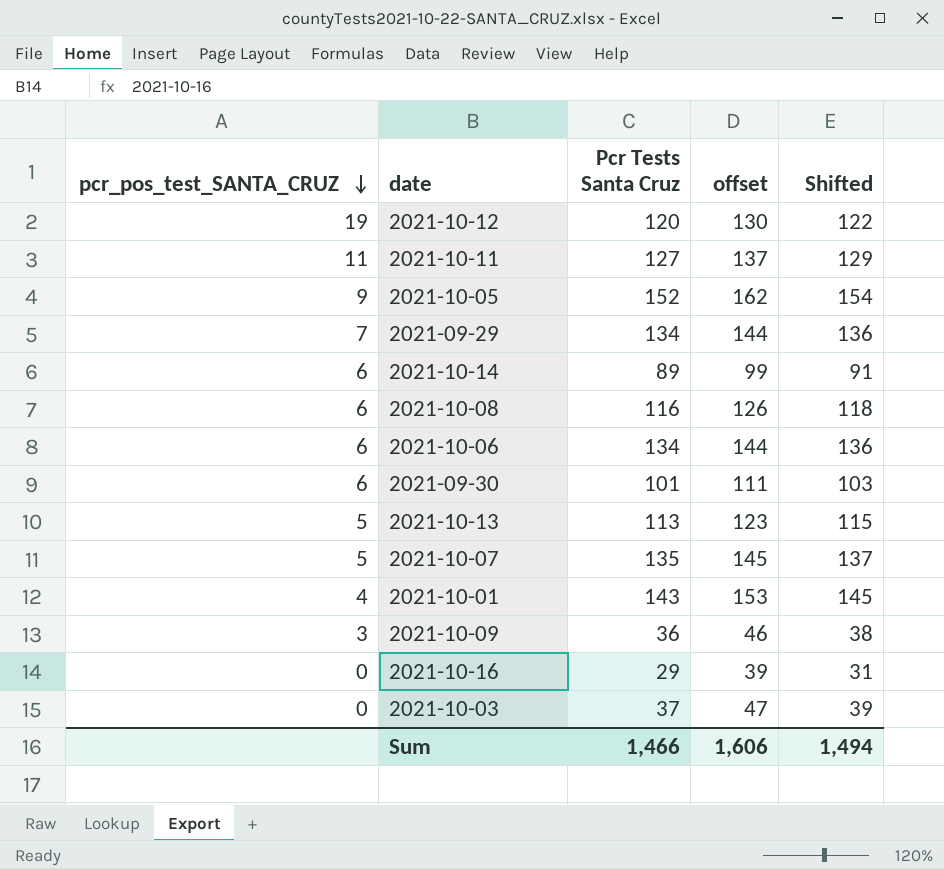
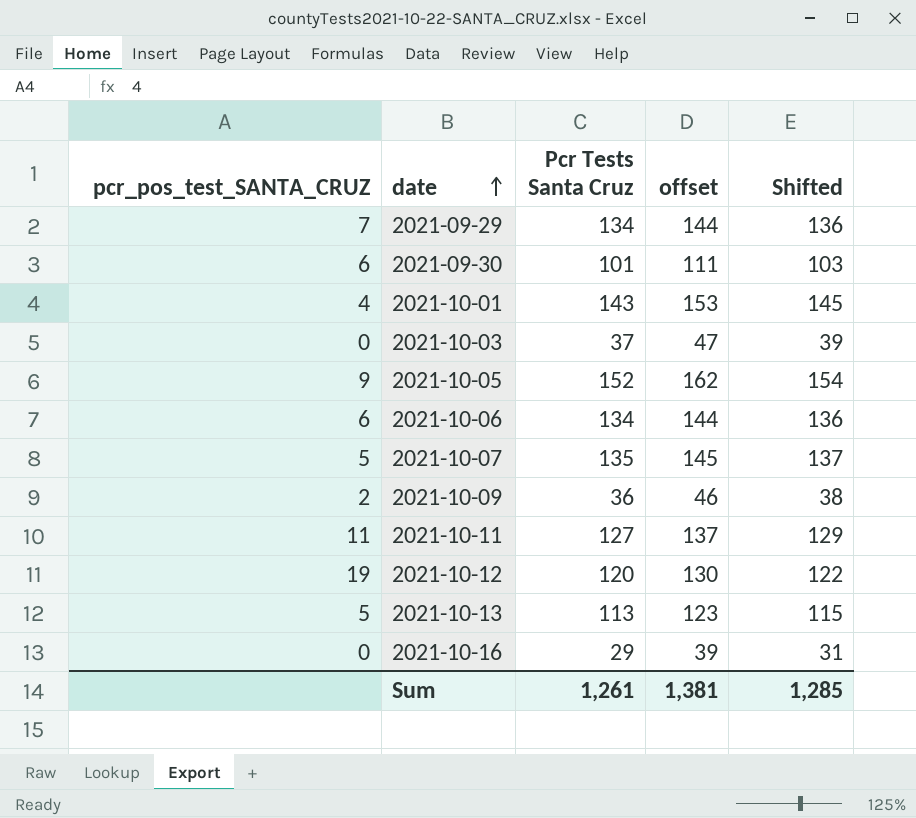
row order: pcr_pos_test_SANTA_CRUZ descending -> date ascending
row 2021-10-14: 6 | 89 | 99 | 91 -> none
row 2021-10-08: 6 | 116 | 126 | 118 -> none
2021-10-09 | pcr_pos_test_SANTA_CRUZ: 3 -> 2
Sum | Pcr Tests Santa Cruz: 1,466 -> 1,261
Sum | offset: 1,606 -> 1,381
Sum | Shifted: 1,494 -> 1,285

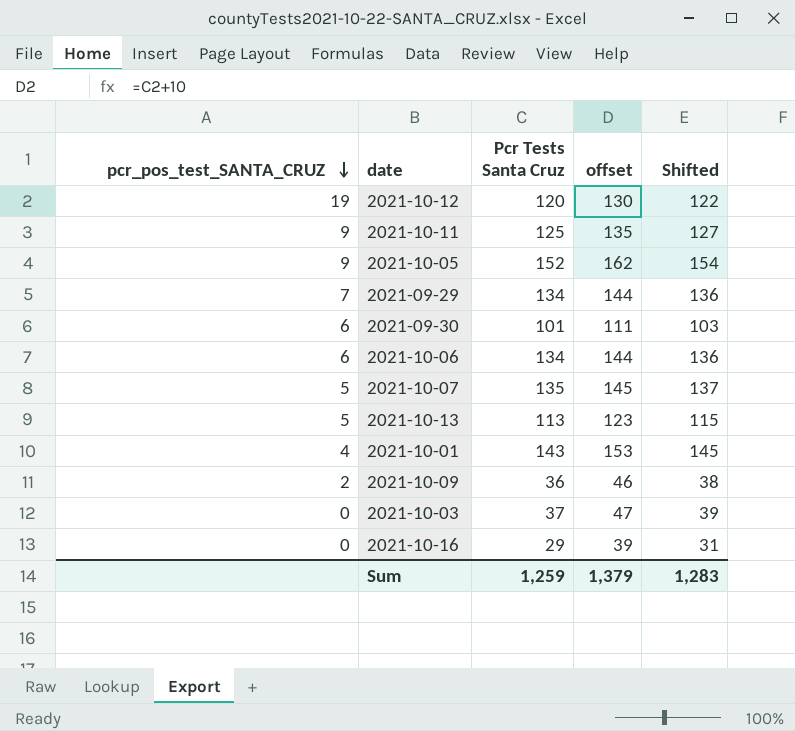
row order: date ascending -> pcr_pos_test_SANTA_CRUZ descending
2021-10-11 | pcr_pos_test_SANTA_CRUZ: 11 -> 9
2021-10-11 | Pcr Tests Santa Cruz: 127 -> 125
2021-10-11 | offset: 137 -> 135
2021-10-11 | Shifted: 129 -> 127
Sum | Pcr Tests Santa Cruz: 1,261 -> 1,259
Sum | offset: 1,381 -> 1,379
Sum | Shifted: 1,285 -> 1,283

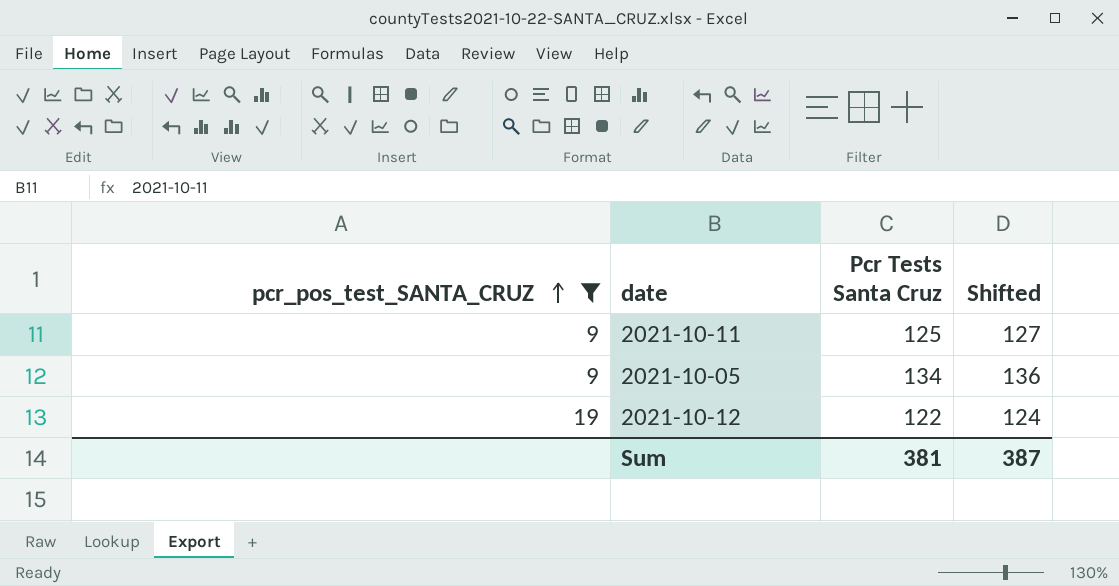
filter: none -> pcr_pos_test_SANTA_CRUZ >= 9
row order: pcr_pos_test_SANTA_CRUZ descending -> pcr_pos_test_SANTA_CRUZ ascending
column offset | formula: [Pcr Tests Santa Cruz] + 10 -> none
2021-10-05 | Pcr Tests Santa Cruz: 152 -> 134
2021-10-05 | Shifted: 154 -> 136
2021-10-12 | Pcr Tests Santa Cruz: 120 -> 122
2021-10-12 | Shifted: 122 -> 124
Sum | Pcr Tests Santa Cruz: 1,259 -> 381
Sum | Shifted: 1,283 -> 387

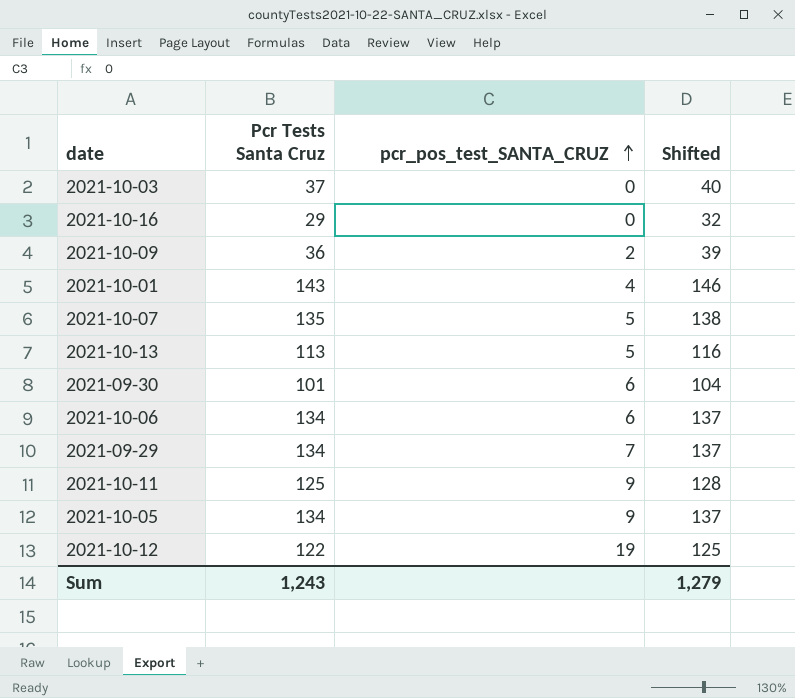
filter: pcr_pos_test_SANTA_CRUZ >= 9 -> none
column pcr_pos_test_SANTA_CRUZ | position: 1 -> 3
column Shifted | formula: [Pcr Tests Santa Cruz] + 2 -> [Pcr Tests Santa Cruz] + 3
Sum | Pcr Tests Santa Cruz: 381 -> 1,243
Sum | Shifted: 387 -> 1,279

